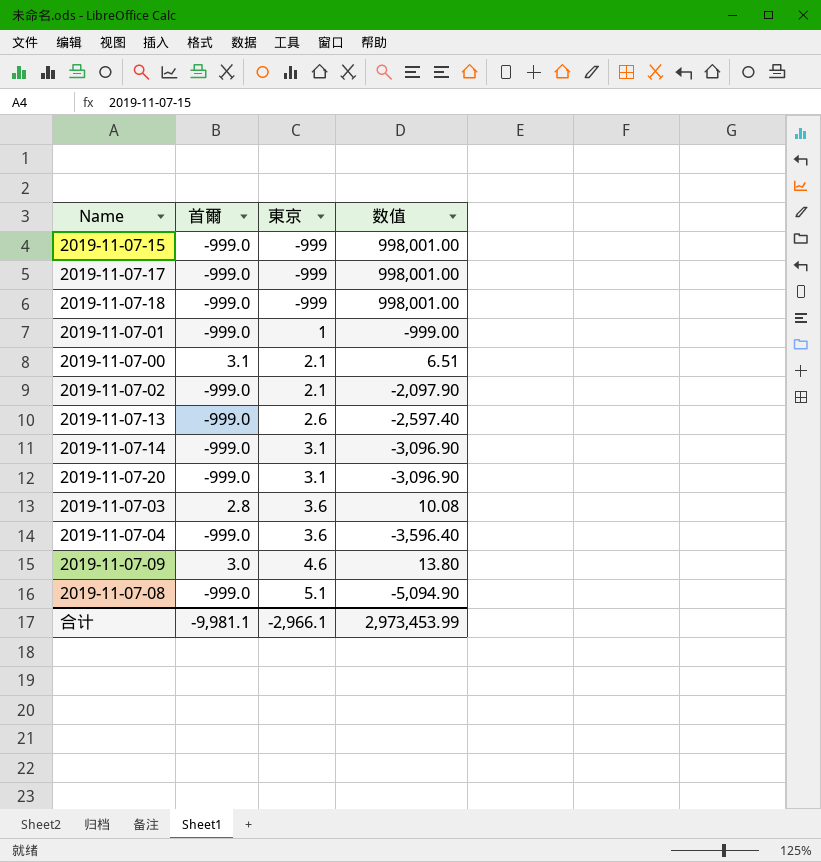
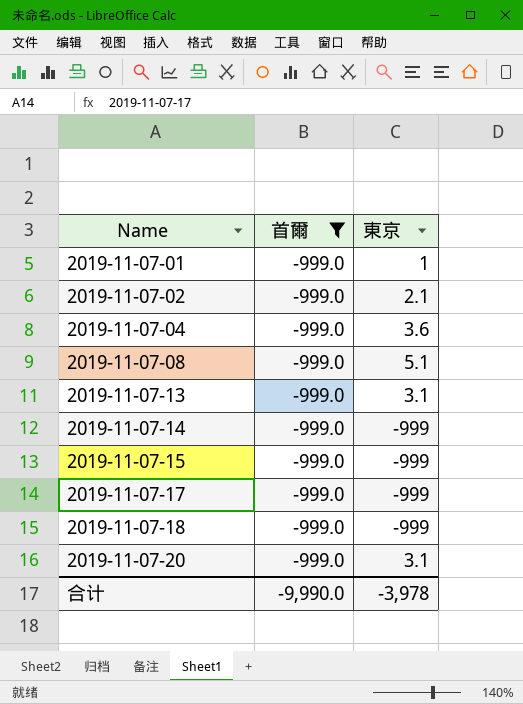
filter: none -> 首爾 = -999.0
row order: 東京 ascending -> Name ascending
column 数值 | formula: [首爾] * [東京] -> none
2019-11-07-13 | 東京: 2.6 -> 3.1
2019-11-07-14 | 東京: 3.1 -> -999
合计 | 首爾: -9,981.1 -> -9,990.0
合计 | 東京: -2,966.1 -> -3,978

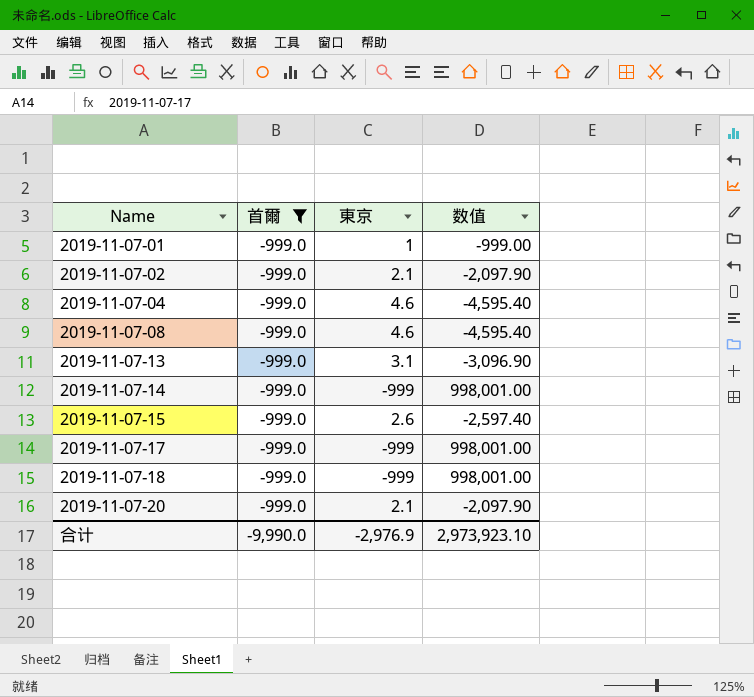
column 数值 | formula: none -> [首爾] * [東京]
2019-11-07-04 | 東京: 3.6 -> 4.6
2019-11-07-08 | 東京: 5.1 -> 4.6
2019-11-07-15 | 東京: -999 -> 2.6
2019-11-07-20 | 東京: 3.1 -> 2.1
合计 | 東京: -3,978 -> -2,976.9

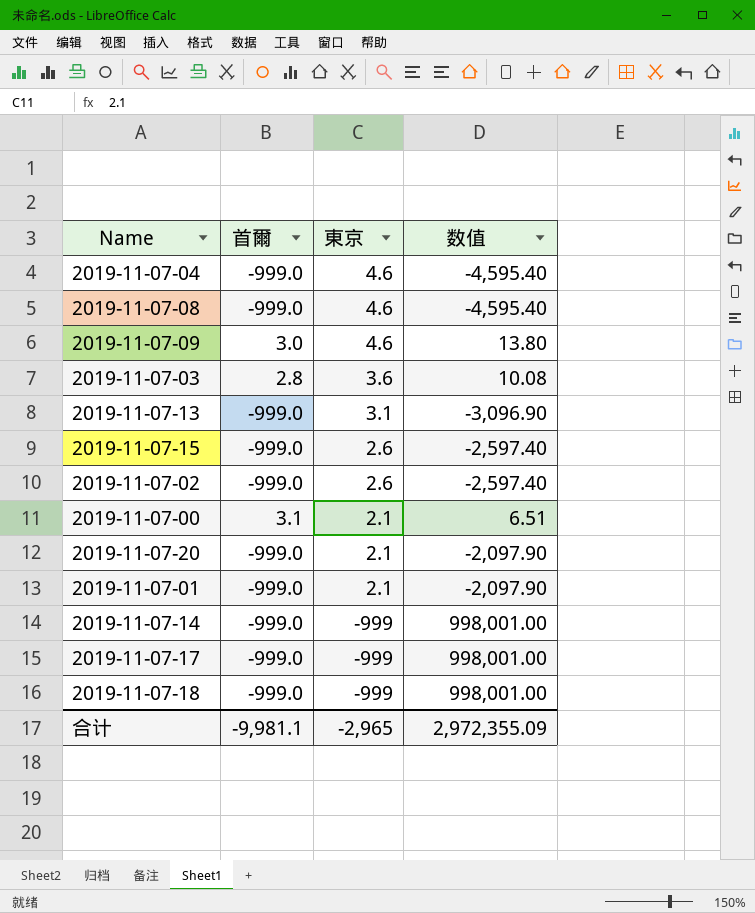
filter: 首爾 = -999.0 -> none
row order: Name ascending -> 東京 descending
2019-11-07-02 | 東京: 2.1 -> 2.6
2019-11-07-02 | 数值: -2,097.90 -> -2,597.40
2019-11-07-01 | 東京: 1 -> 2.1
2019-11-07-01 | 数值: -999.00 -> -2,097.90
合计 | 首爾: -9,990.0 -> -9,981.1
合计 | 東京: -2,976.9 -> -2,965
合计 | 数值: 2,973,923.10 -> 2,972,355.09

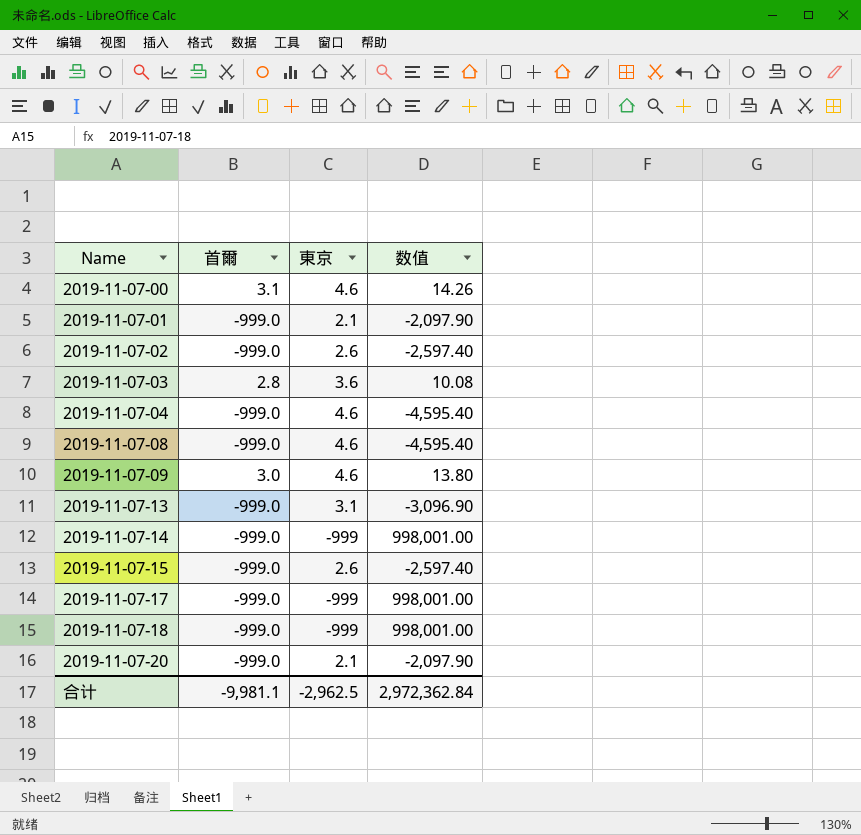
row order: 東京 descending -> Name ascending
2019-11-07-00 | 東京: 2.1 -> 4.6
2019-11-07-00 | 数值: 6.51 -> 14.26
合计 | 東京: -2,965 -> -2,962.5
合计 | 数值: 2,972,355.09 -> 2,972,362.84

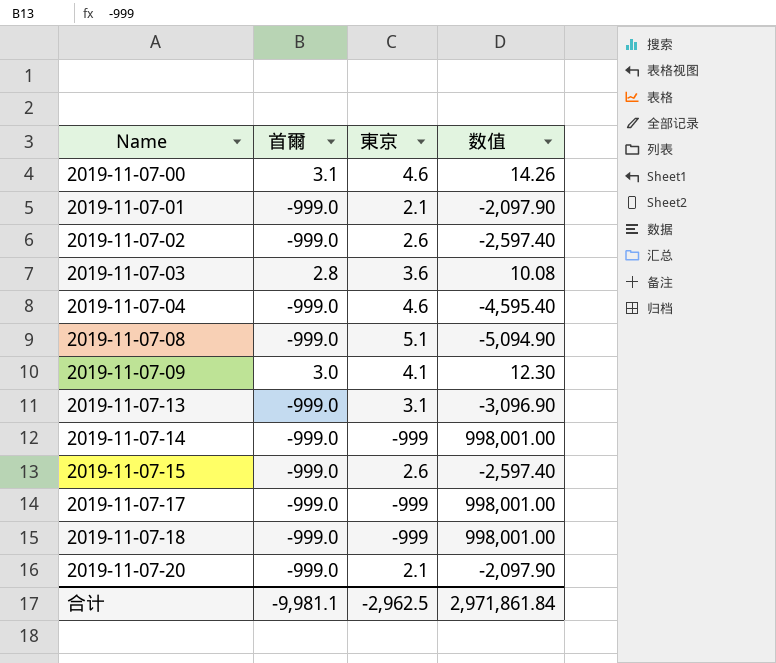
2019-11-07-08 | 東京: 4.6 -> 5.1
2019-11-07-08 | 数值: -4,595.40 -> -5,094.90
2019-11-07-09 | 東京: 4.6 -> 4.1
2019-11-07-09 | 数值: 13.80 -> 12.30
合计 | 数值: 2,972,362.84 -> 2,971,861.84

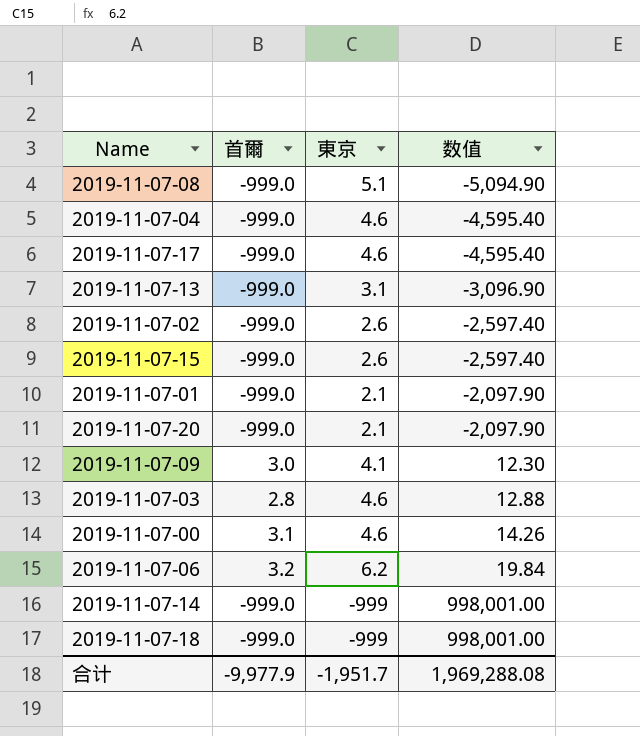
row order: Name ascending -> 数值 ascending
2019-11-07-17 | 東京: -999 -> 4.6
2019-11-07-17 | 数值: 998,001.00 -> -4,595.40
2019-11-07-03 | 東京: 3.6 -> 4.6
2019-11-07-03 | 数值: 10.08 -> 12.88
row 2019-11-07-06: none -> 3.2 | 6.2 | 19.84
合计 | 首爾: -9,981.1 -> -9,977.9
合计 | 東京: -2,962.5 -> -1,951.7
合计 | 数值: 2,971,861.84 -> 1,969,288.08

